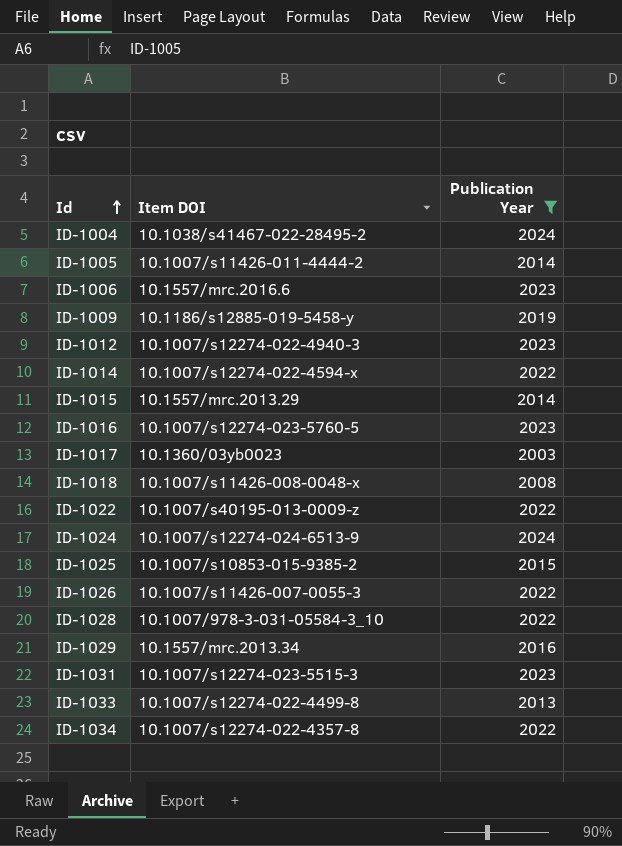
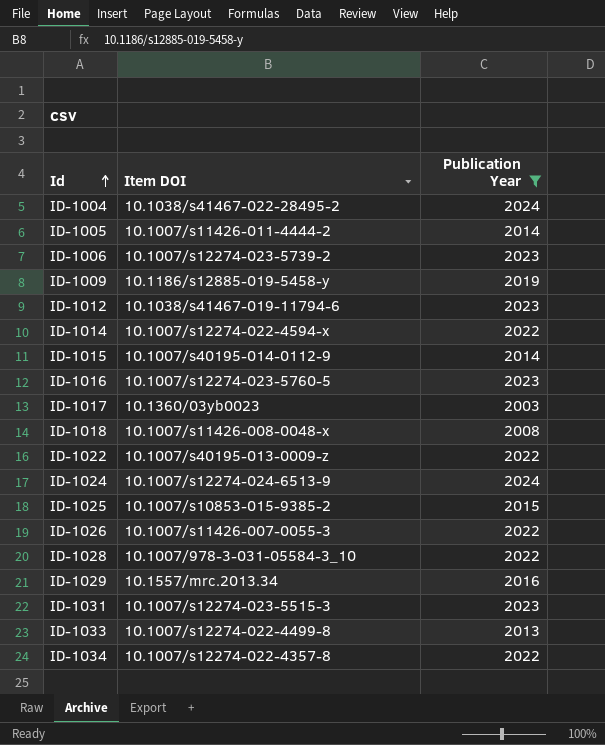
ID-1006 | Item DOI: 10.1557/mrc.2016.6 -> 10.1007/s12274-023-5739-2
ID-1012 | Item DOI: 10.1007/s12274-022-4940-3 -> 10.1038/s41467-019-11794-6
ID-1015 | Item DOI: 10.1557/mrc.2013.29 -> 10.1007/s40195-014-0112-9

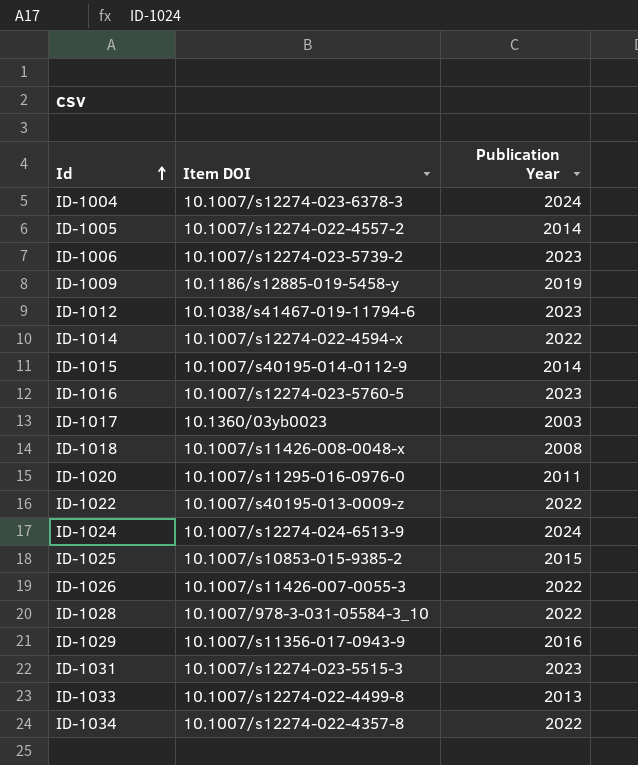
filter: Publication Year != 2011 -> none
ID-1004 | Item DOI: 10.1038/s41467-022-28495-2 -> 10.1007/s12274-023-6378-3
ID-1005 | Item DOI: 10.1007/s11426-011-4444-2 -> 10.1007/s12274-022-4557-2
ID-1029 | Item DOI: 10.1557/mrc.2013.34 -> 10.1007/s11356-017-0943-9

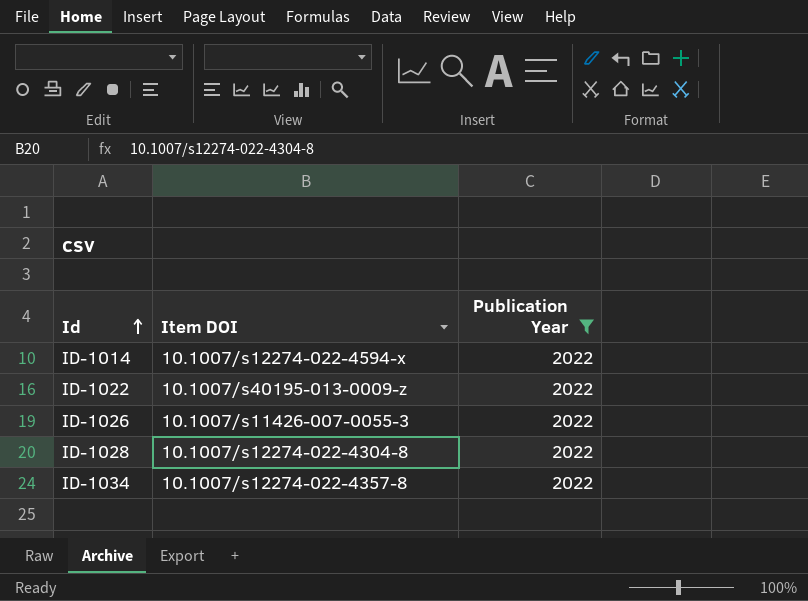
filter: none -> Publication Year = 2022
ID-1028 | Item DOI: 10.1007/978-3-031-05584-3_10 -> 10.1007/s12274-022-4304-8

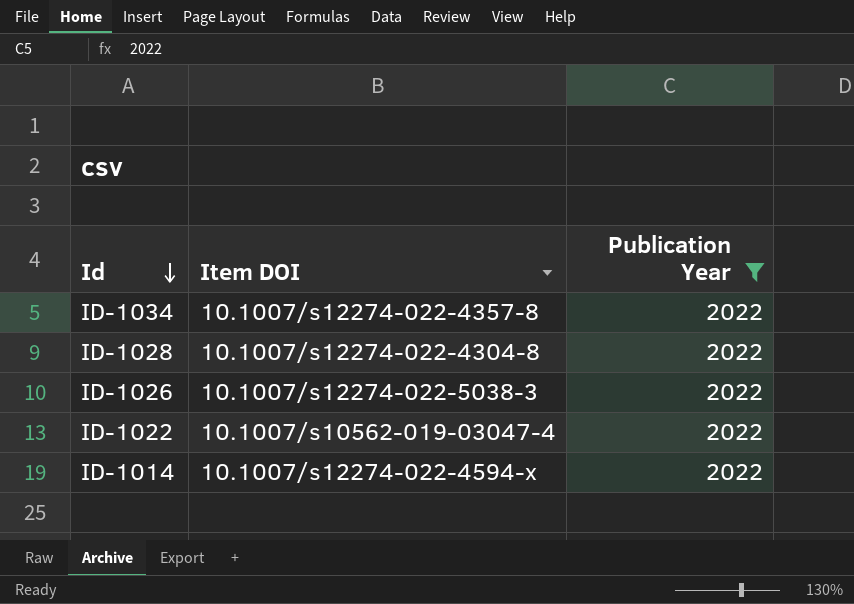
row order: Id ascending -> Id descending
ID-1026 | Item DOI: 10.1007/s11426-007-0055-3 -> 10.1007/s12274-022-5038-3
ID-1022 | Item DOI: 10.1007/s40195-013-0009-z -> 10.1007/s10562-019-03047-4

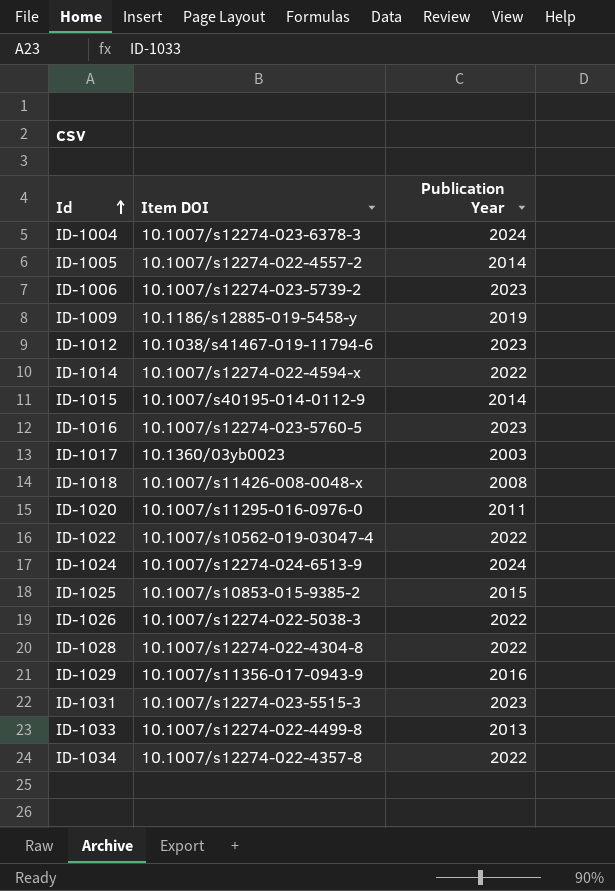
filter: Publication Year = 2022 -> none
row order: Id descending -> Id ascending

